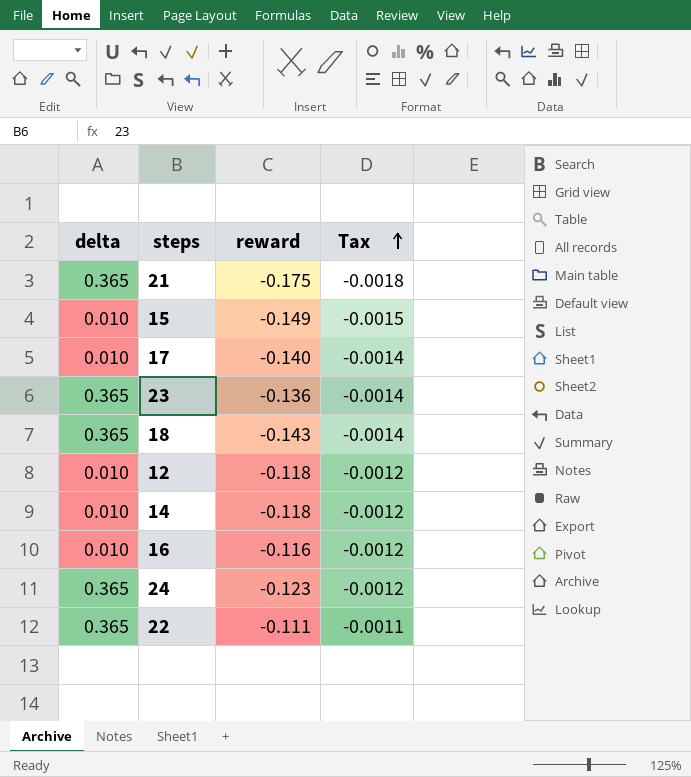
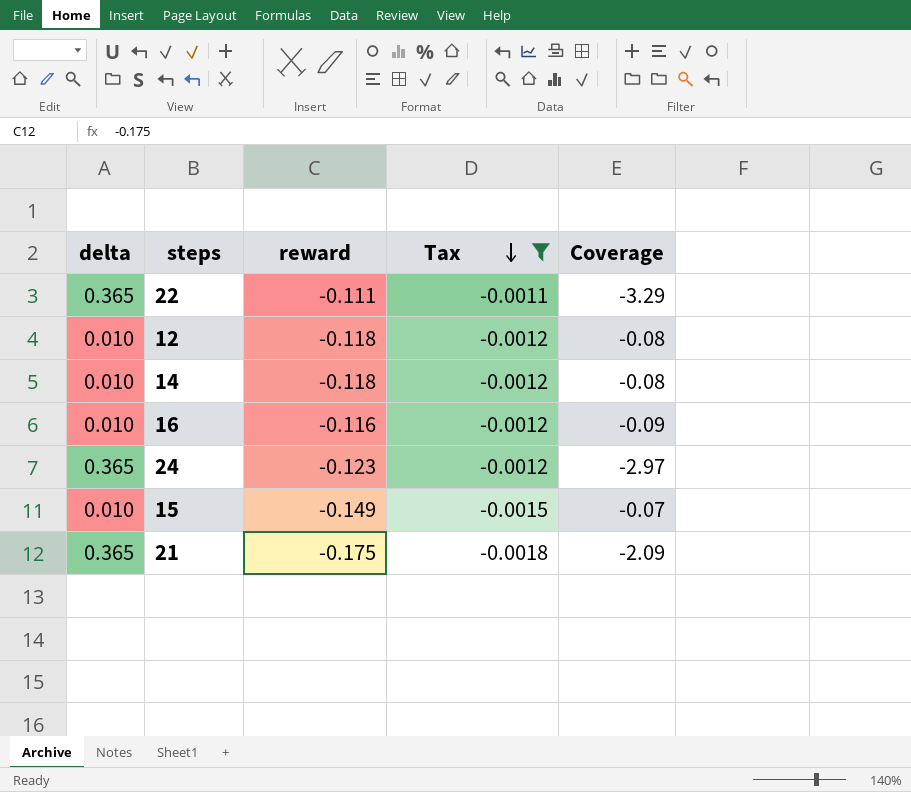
filter: none -> Tax != -0.0014
row order: Tax ascending -> Tax descending
column Coverage | formula: none -> [delta] / [reward]

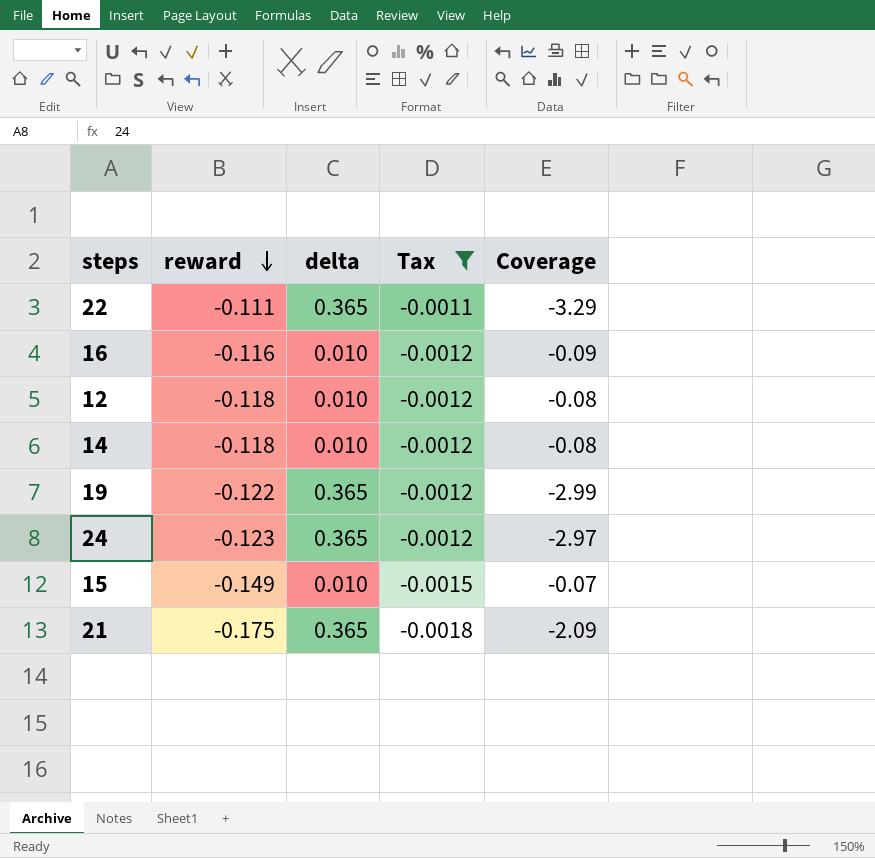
row order: Tax descending -> reward descending
column delta | position: 1 -> 3
row 19: none -> -0.122 | 0.365 | -0.0012 | -2.99

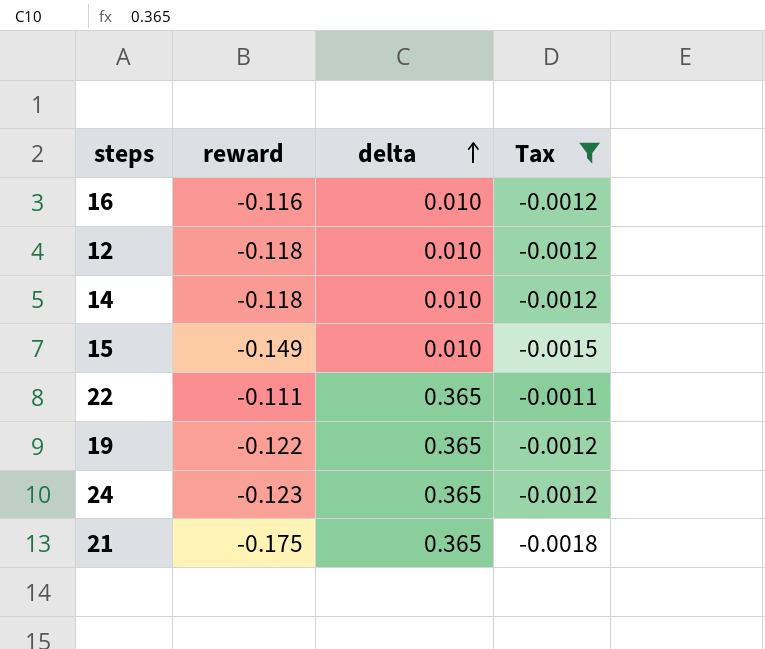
row order: reward descending -> delta ascending
column Coverage | formula: [delta] / [reward] -> none

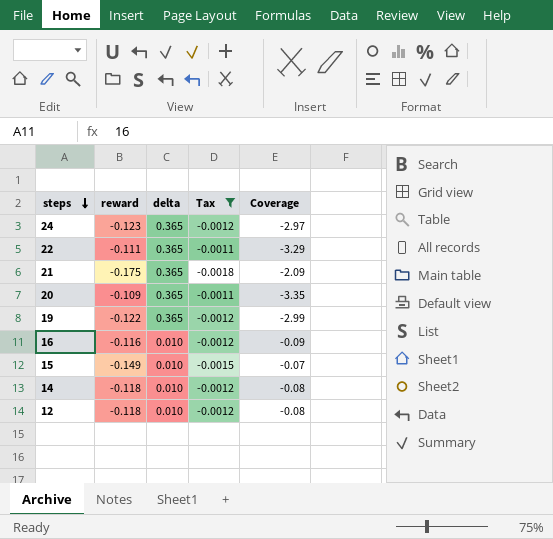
row order: delta ascending -> steps descending
column Coverage | formula: none -> [delta] / [reward]
row 20: none -> -0.109 | 0.365 | -0.0011 | -3.35

